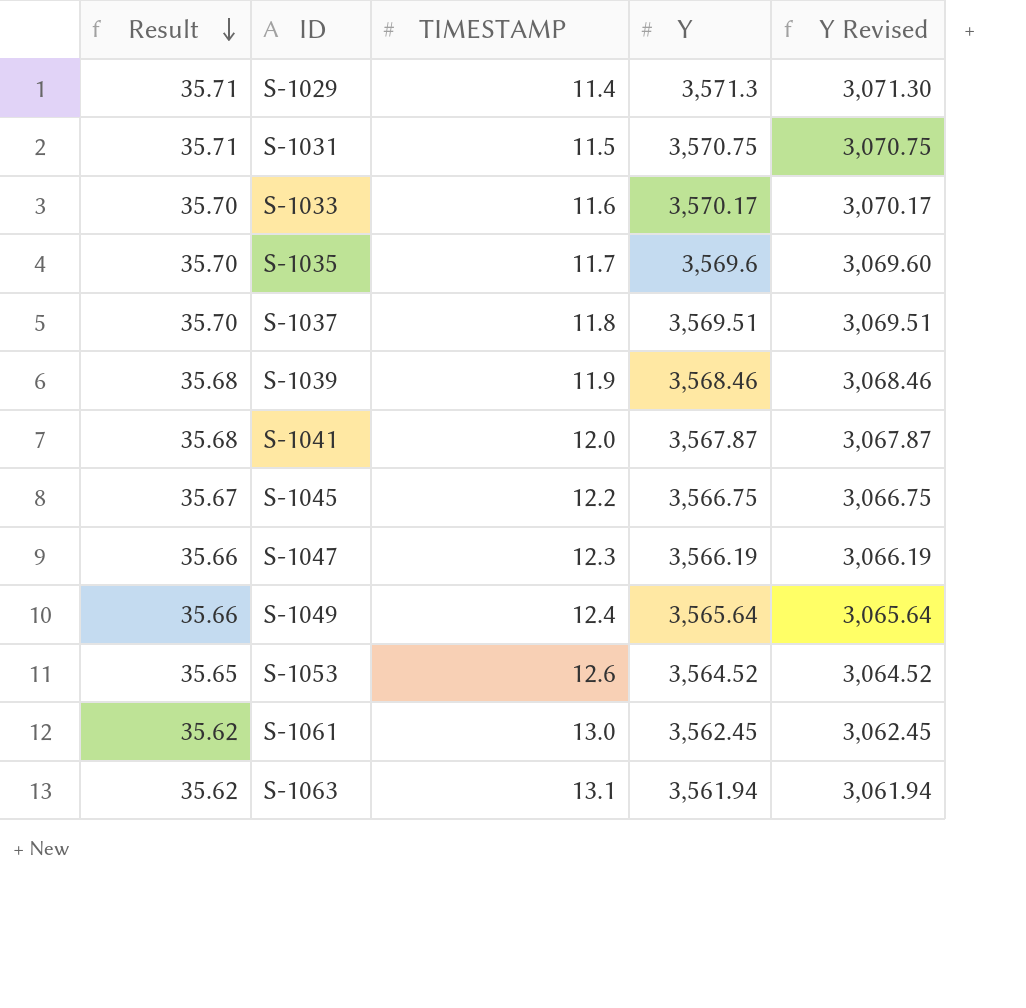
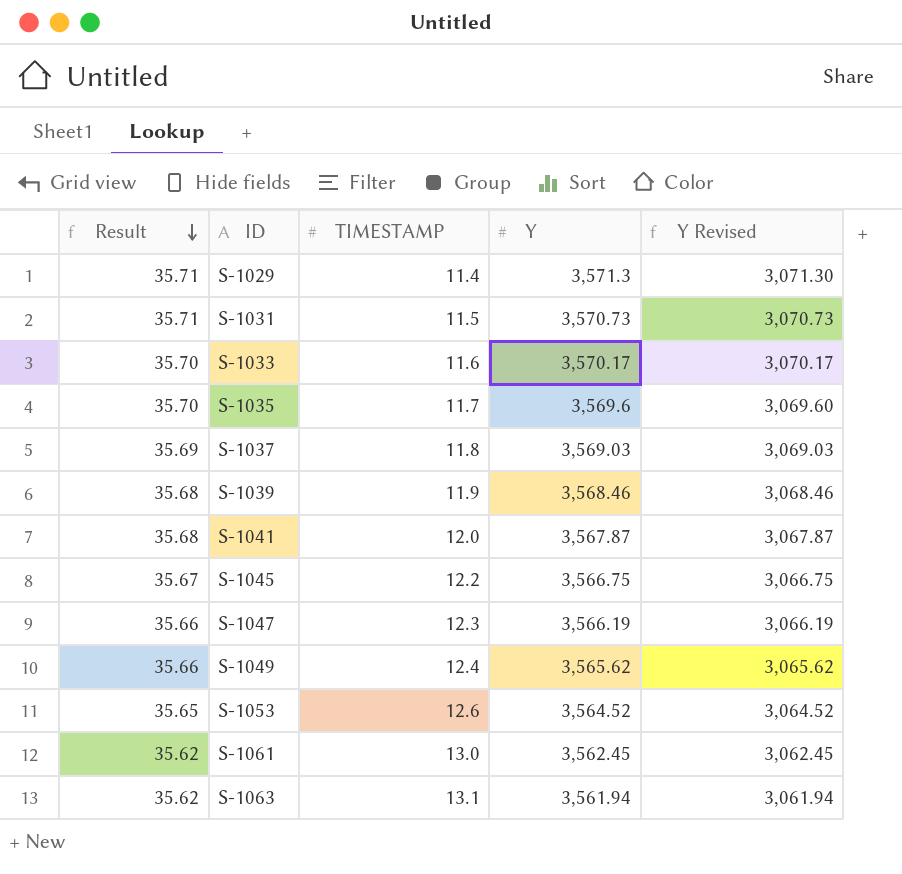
S-1031 | Y: 3,570.75 -> 3,570.73
S-1031 | Y Revised: 3,070.75 -> 3,070.73
S-1037 | Result: 35.70 -> 35.69
S-1037 | Y: 3,569.51 -> 3,569.03
S-1037 | Y Revised: 3,069.51 -> 3,069.03
S-1049 | Y: 3,565.64 -> 3,565.62
S-1049 | Y Revised: 3,065.64 -> 3,065.62

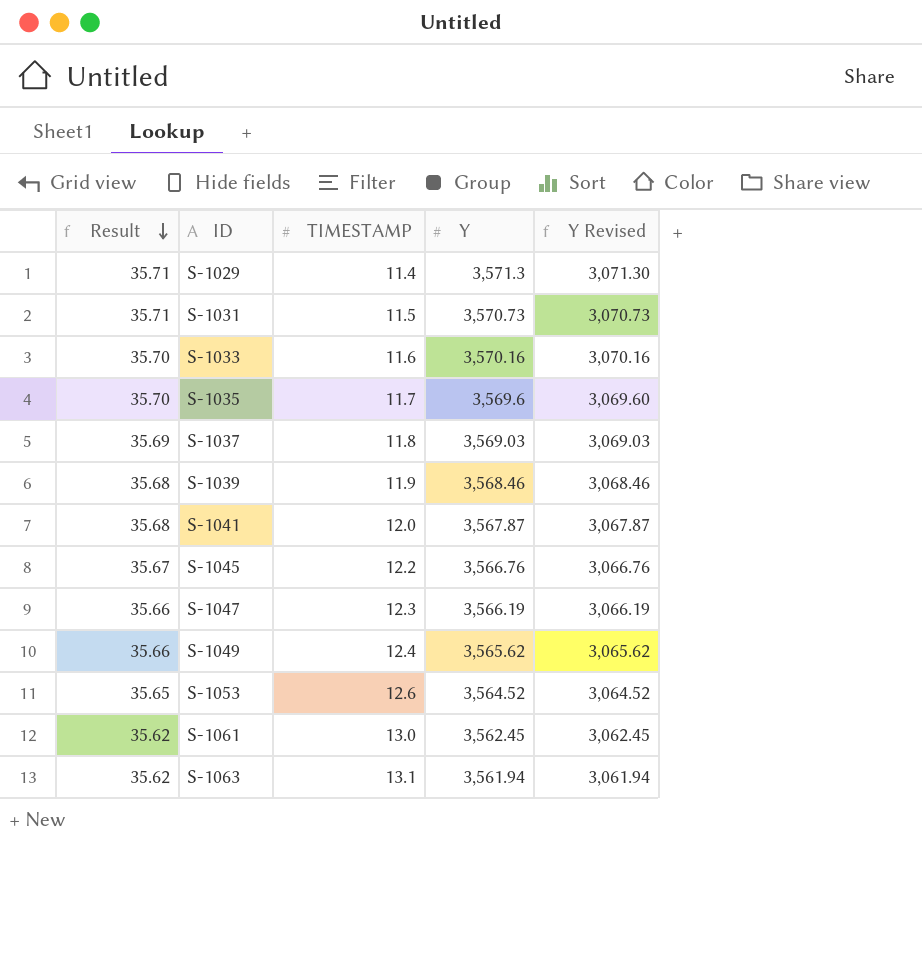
S-1033 | Y: 3,570.17 -> 3,570.16
S-1033 | Y Revised: 3,070.17 -> 3,070.16
S-1045 | Y: 3,566.75 -> 3,566.76
S-1045 | Y Revised: 3,066.75 -> 3,066.76

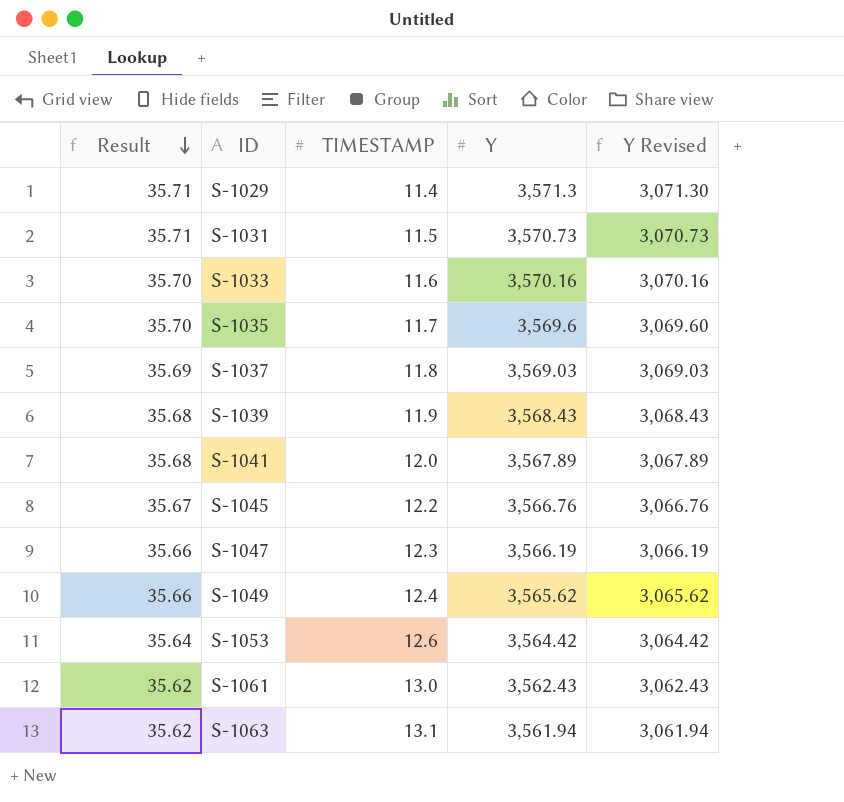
S-1039 | Y: 3,568.46 -> 3,568.43
S-1039 | Y Revised: 3,068.46 -> 3,068.43
S-1041 | Y: 3,567.87 -> 3,567.89
S-1041 | Y Revised: 3,067.87 -> 3,067.89
S-1053 | Result: 35.65 -> 35.64
S-1053 | Y: 3,564.52 -> 3,564.42
S-1053 | Y Revised: 3,064.52 -> 3,064.42
S-1061 | Y: 3,562.45 -> 3,562.43
S-1061 | Y Revised: 3,062.45 -> 3,062.43

